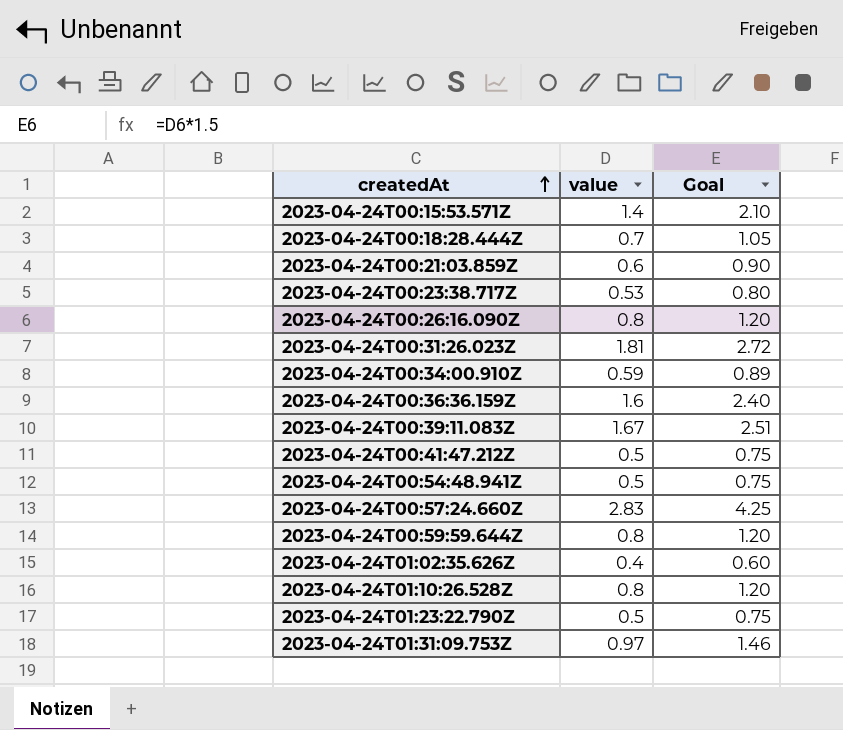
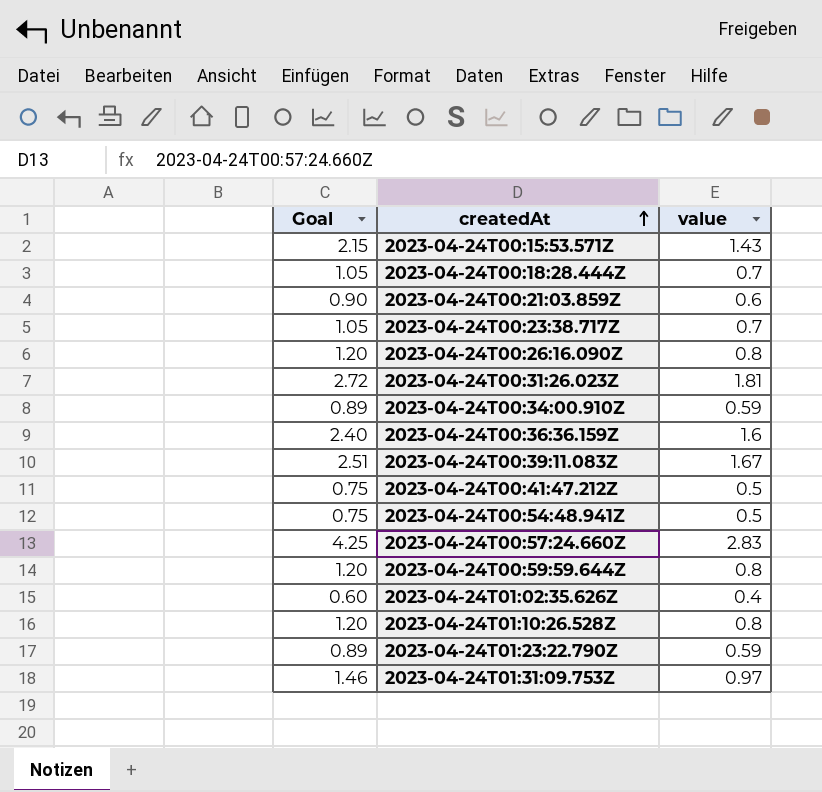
column Goal | position: 3 -> 1
2023-04-24T00:15:53.571Z | Goal: 2.10 -> 2.15
2023-04-24T00:15:53.571Z | value: 1.4 -> 1.43
2023-04-24T00:23:38.717Z | Goal: 0.80 -> 1.05
2023-04-24T00:23:38.717Z | value: 0.53 -> 0.7
2023-04-24T01:23:22.790Z | Goal: 0.75 -> 0.89
2023-04-24T01:23:22.790Z | value: 0.5 -> 0.59

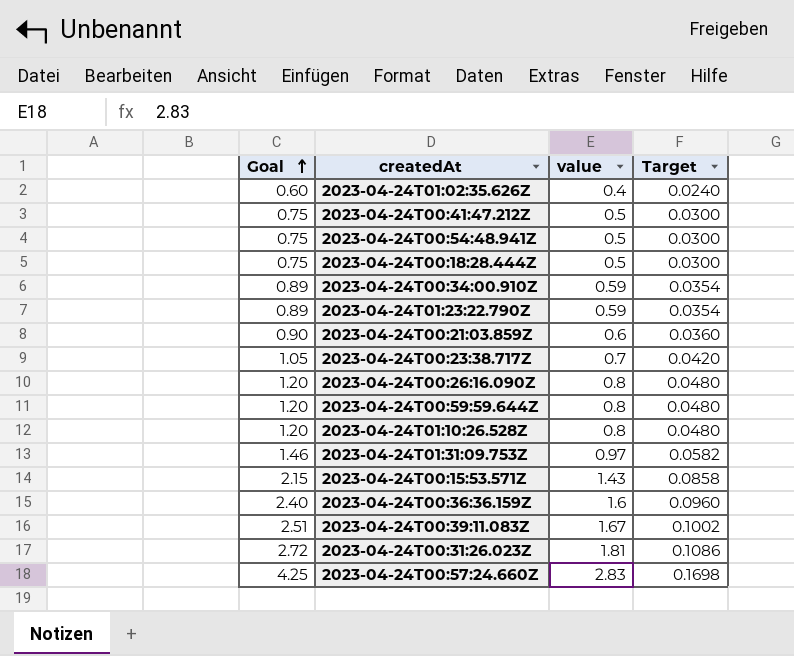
row order: createdAt ascending -> Goal ascending
column Target | formula: none -> [value] * 0.06
2023-04-24T00:18:28.444Z | Goal: 1.05 -> 0.75
2023-04-24T00:18:28.444Z | value: 0.7 -> 0.5

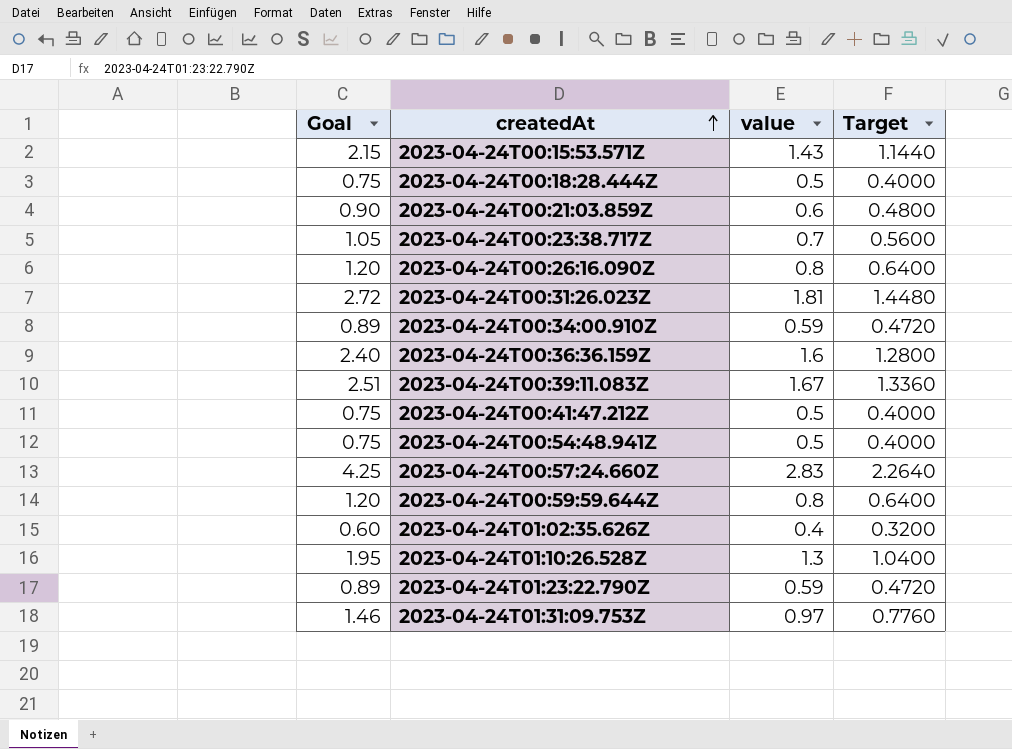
row order: Goal ascending -> createdAt ascending
column Target | formula: [value] * 0.06 -> [value] * 0.8
2023-04-24T01:10:26.528Z | Goal: 1.20 -> 1.95
2023-04-24T01:10:26.528Z | value: 0.8 -> 1.3

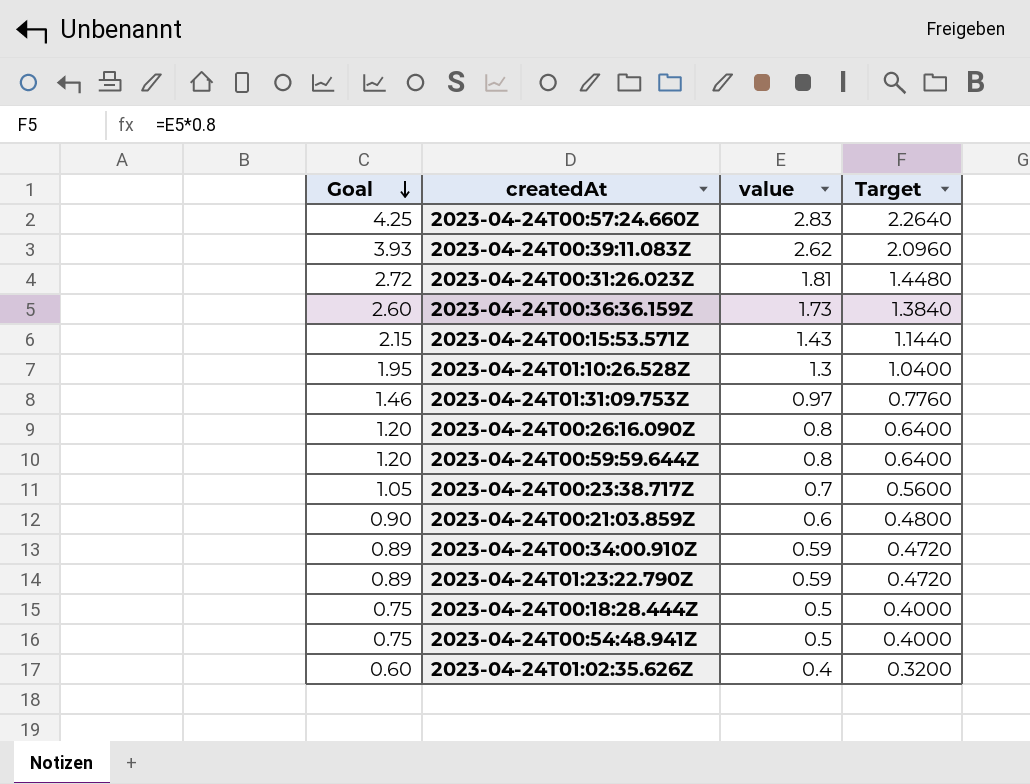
row order: createdAt ascending -> Goal descending
row 2023-04-24T00:41:47.212Z: 0.75 | 0.5 | 0.4000 -> none
2023-04-24T00:39:11.083Z | Goal: 2.51 -> 3.93
2023-04-24T00:39:11.083Z | value: 1.67 -> 2.62
2023-04-24T00:39:11.083Z | Target: 1.3360 -> 2.0960
2023-04-24T00:36:36.159Z | Goal: 2.40 -> 2.60
2023-04-24T00:36:36.159Z | value: 1.6 -> 1.73
2023-04-24T00:36:36.159Z | Target: 1.2800 -> 1.3840

